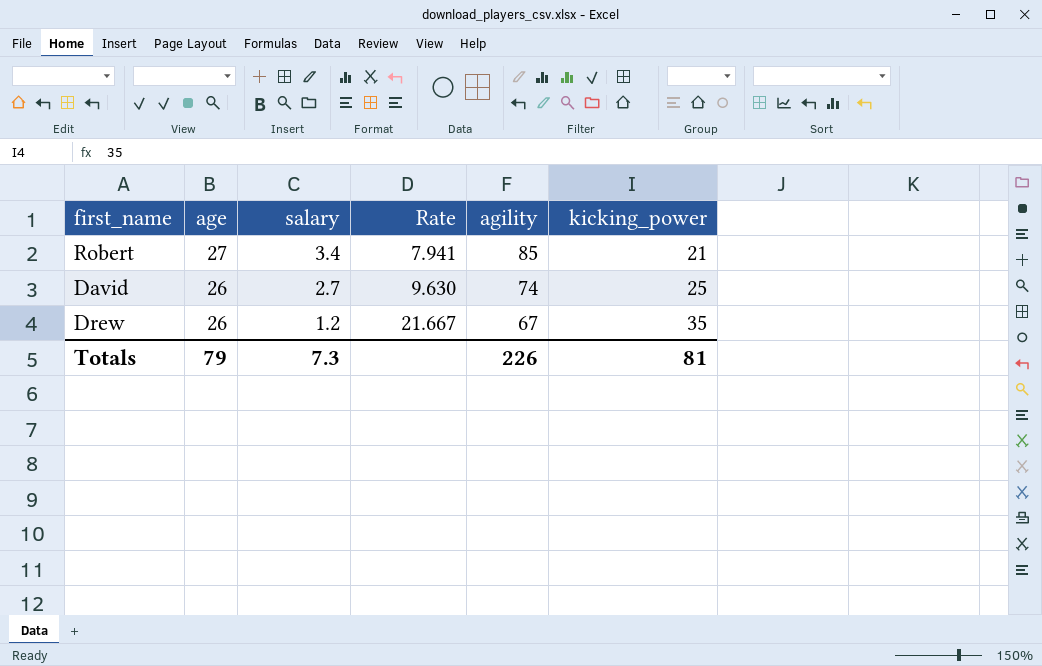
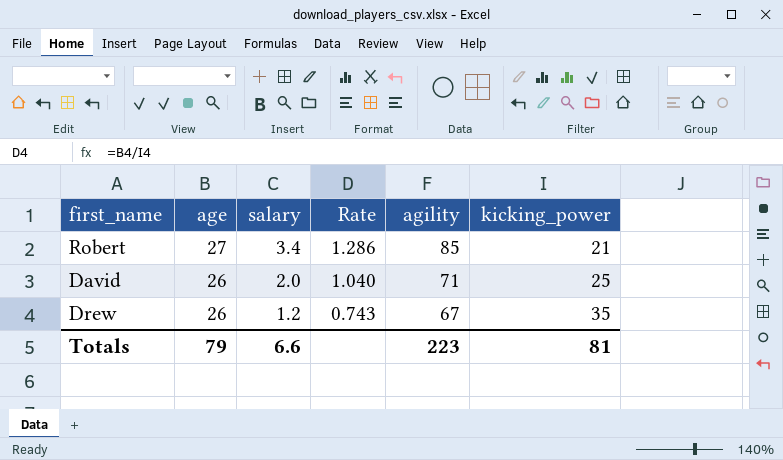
column Rate | formula: [age] / [salary] -> [age] / [kicking_power]
David | salary: 2.7 -> 2.0
David | agility: 74 -> 71
Totals | salary: 7.3 -> 6.6
Totals | agility: 226 -> 223

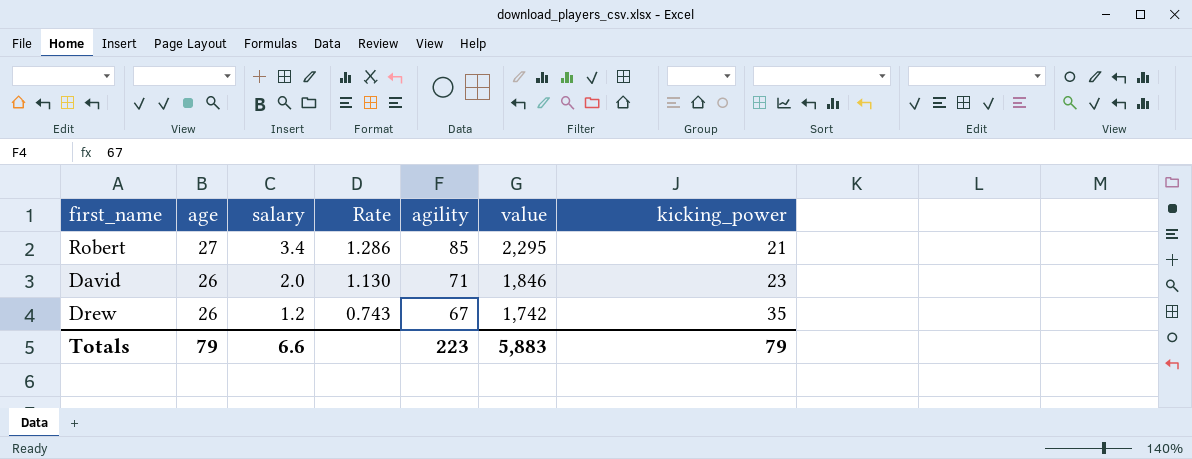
column value | formula: none -> [age] * [agility]
David | Rate: 1.040 -> 1.130
David | kicking_power: 25 -> 23
Totals | kicking_power: 81 -> 79

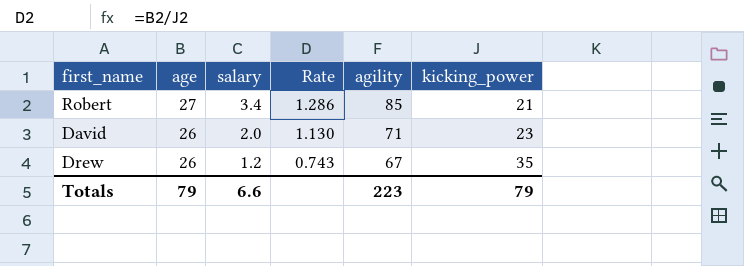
column value | formula: [age] * [agility] -> none

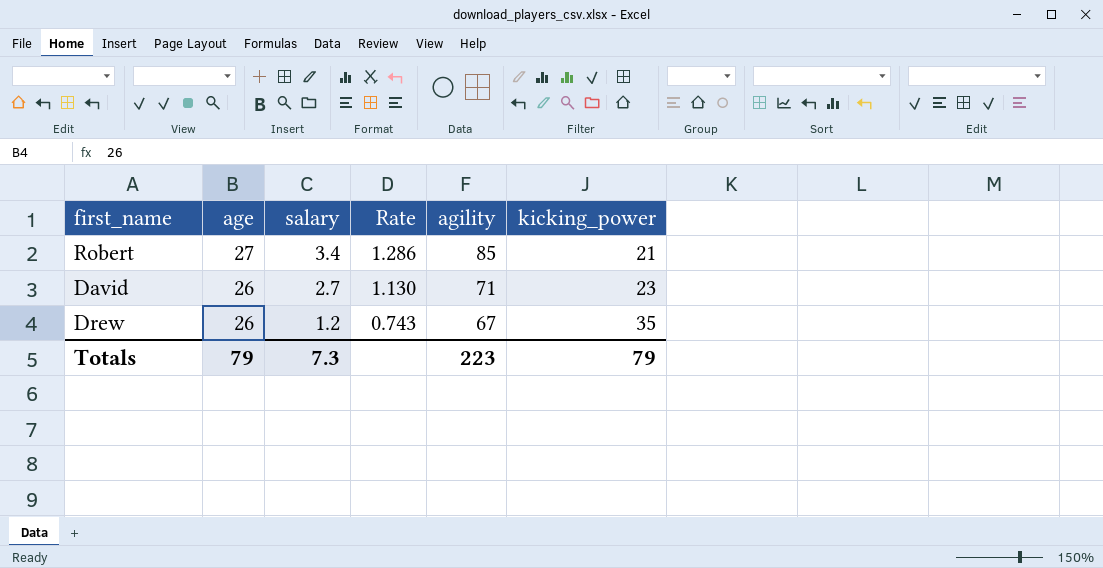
David | salary: 2.0 -> 2.7
Totals | salary: 6.6 -> 7.3

